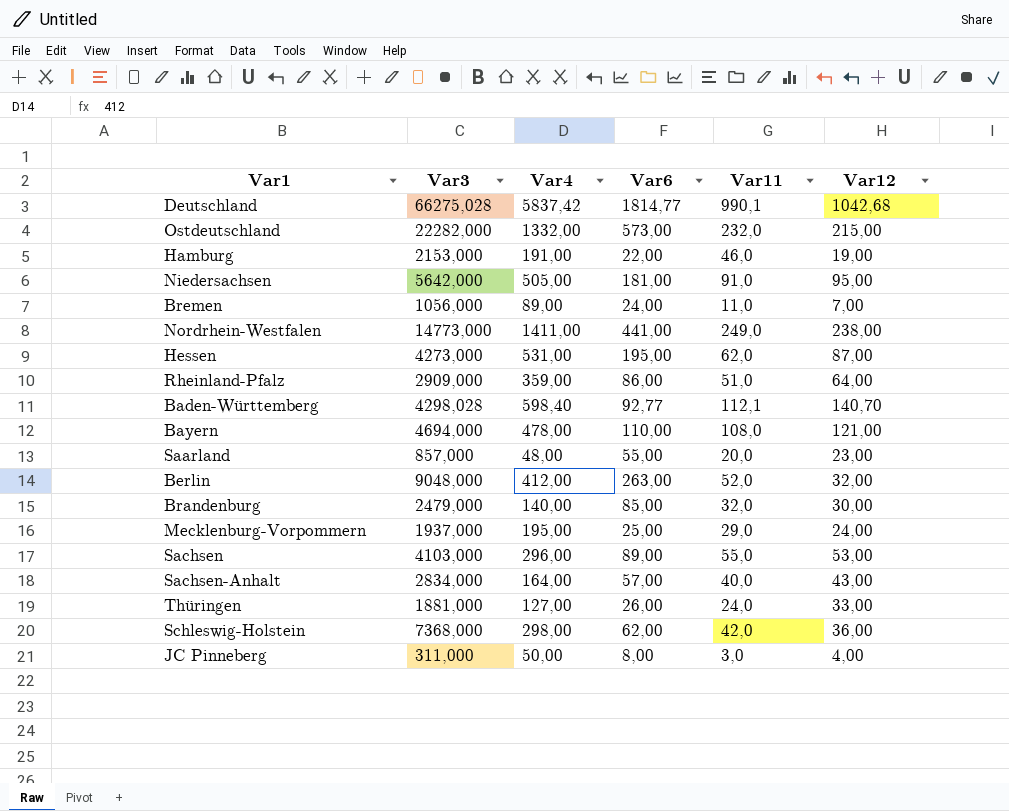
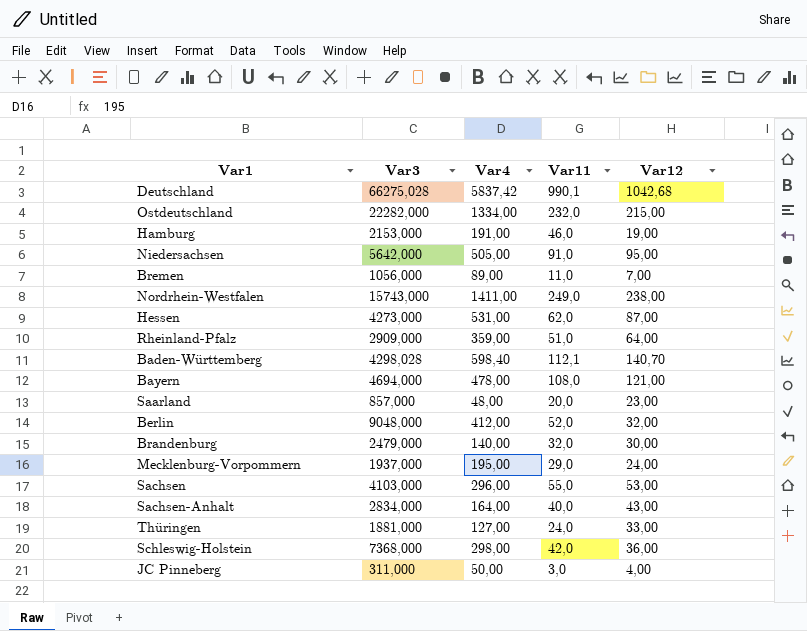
column Var6 | position: 4 -> none
Ostdeutschland | Var4: 1332,00 -> 1334,00
Nordrhein-Westfalen | Var3: 14773,000 -> 15743,000

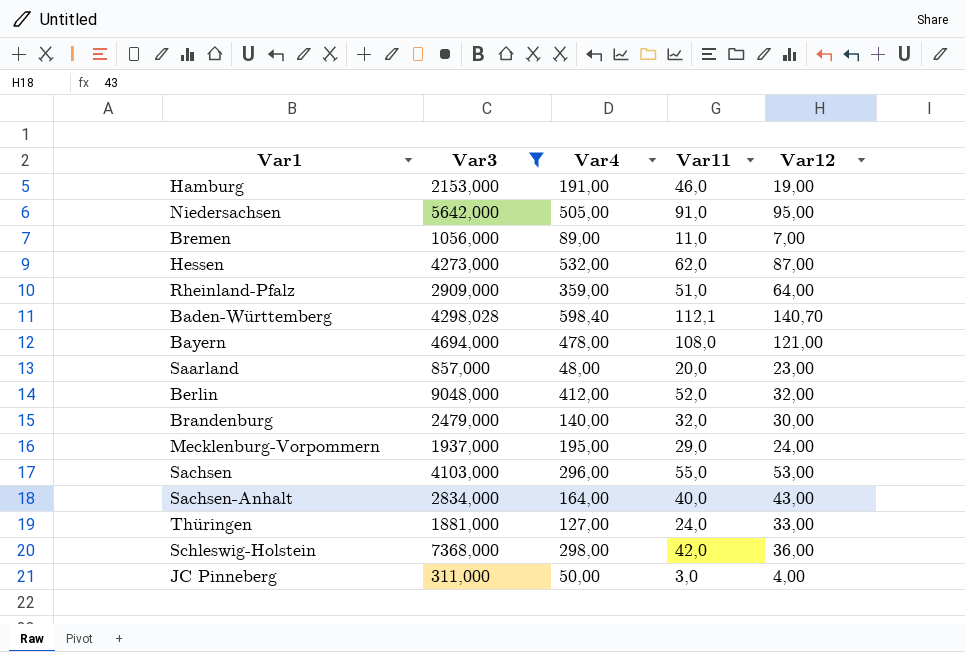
filter: none -> Var3 <= 9048,000
Hessen | Var4: 531,00 -> 532,00

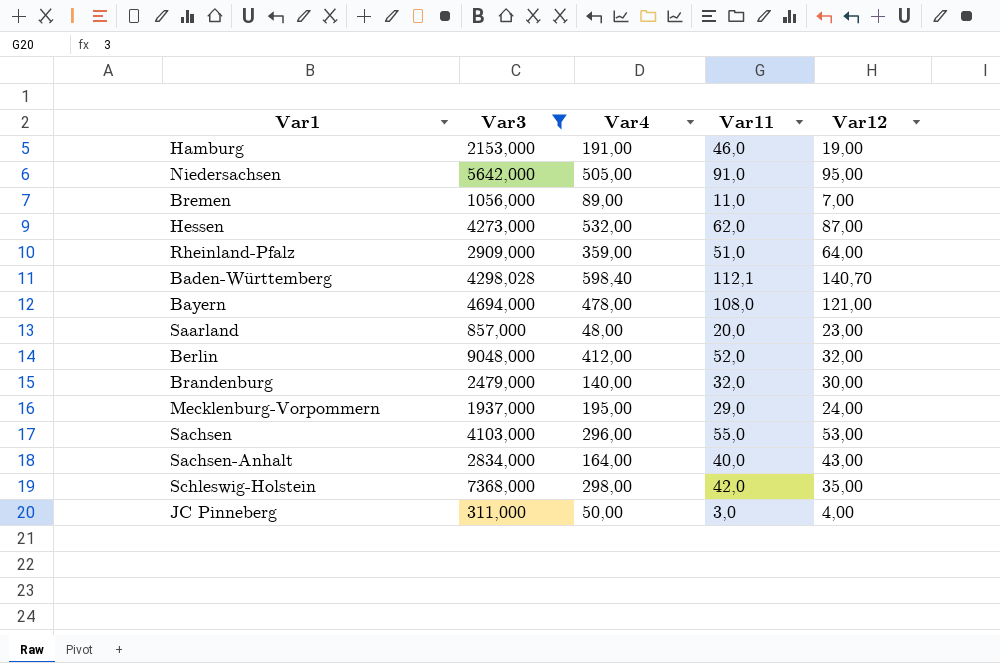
row Thüringen: 1881,000 | 127,00 | 24,0 | 33,00 -> none
Schleswig-Holstein | Var12: 36,00 -> 35,00

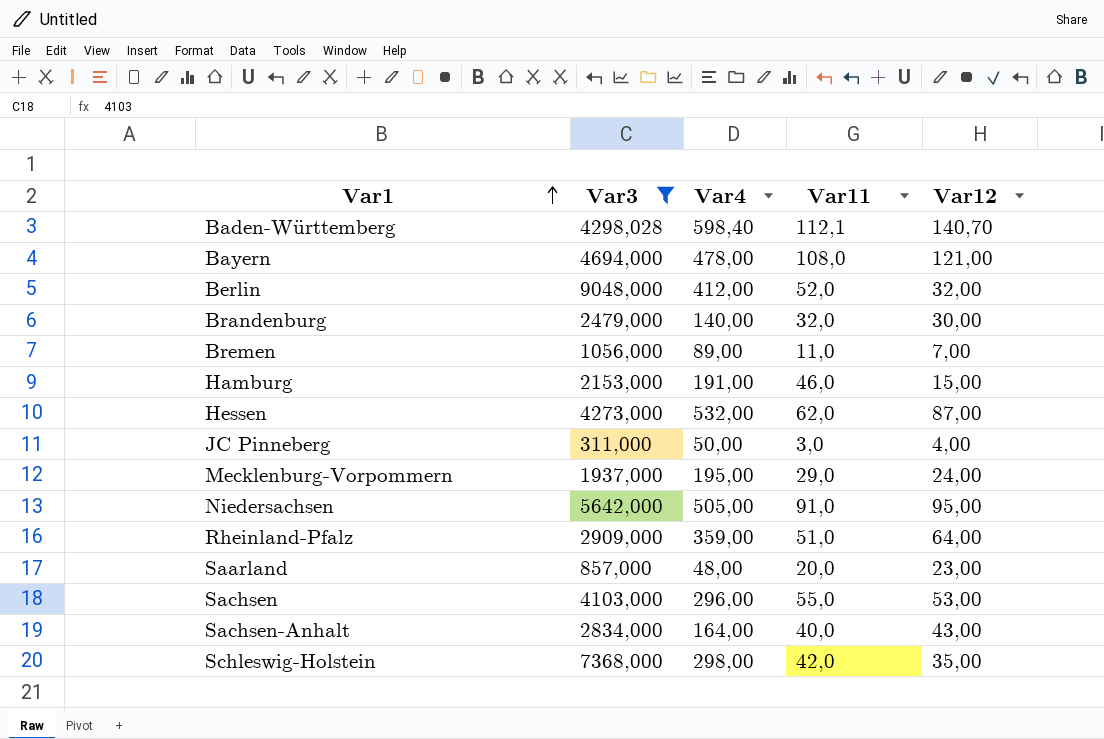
row order: none -> Var1 ascending
Hamburg | Var12: 19,00 -> 15,00

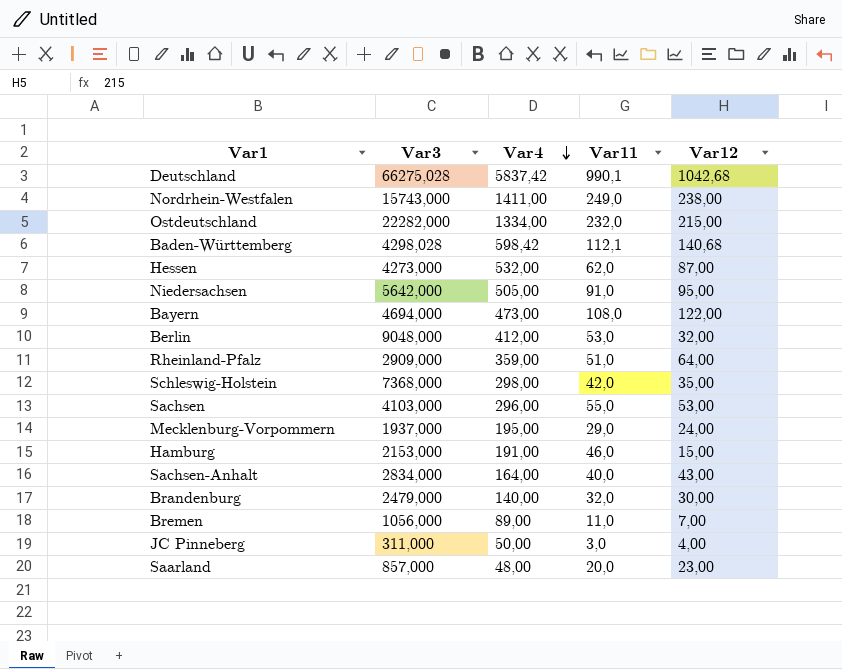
filter: Var3 <= 9048,000 -> none
row order: Var1 ascending -> Var4 descending
Baden-Württemberg | Var4: 598,40 -> 598,42
Baden-Württemberg | Var12: 140,70 -> 140,68
Bayern | Var4: 478,00 -> 473,00
Bayern | Var12: 121,00 -> 122,00
Berlin | Var11: 52,0 -> 53,0

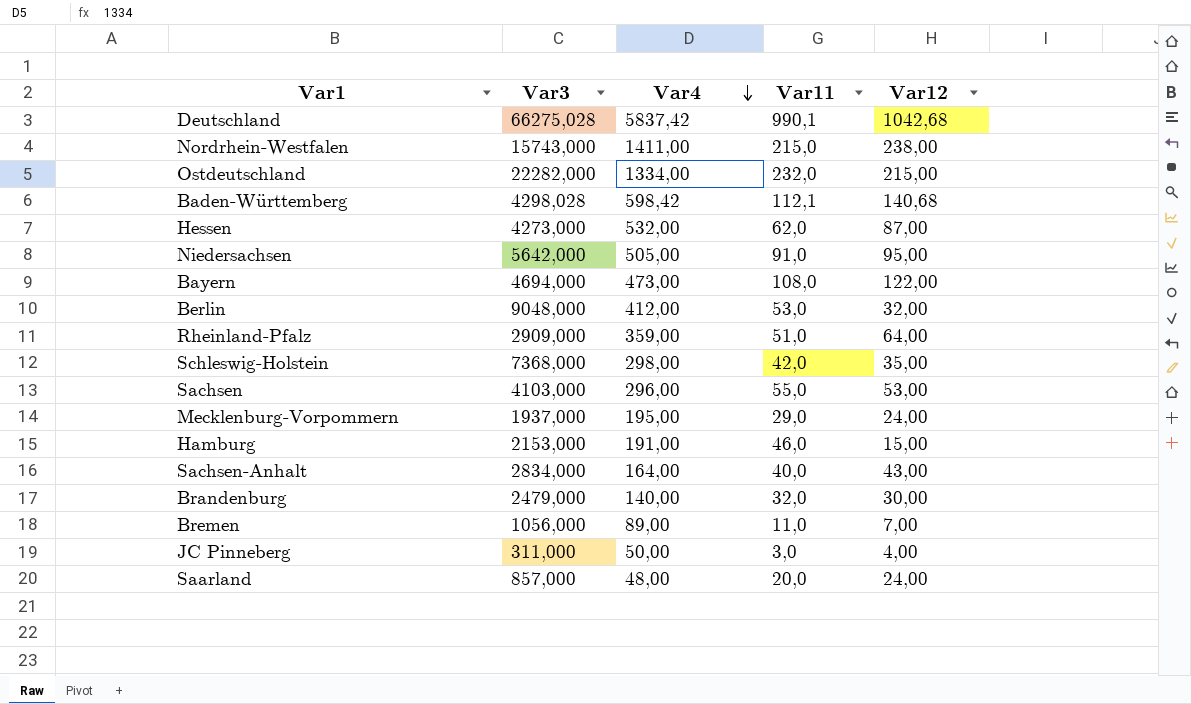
Nordrhein-Westfalen | Var11: 249,0 -> 215,0
Saarland | Var12: 23,00 -> 24,00

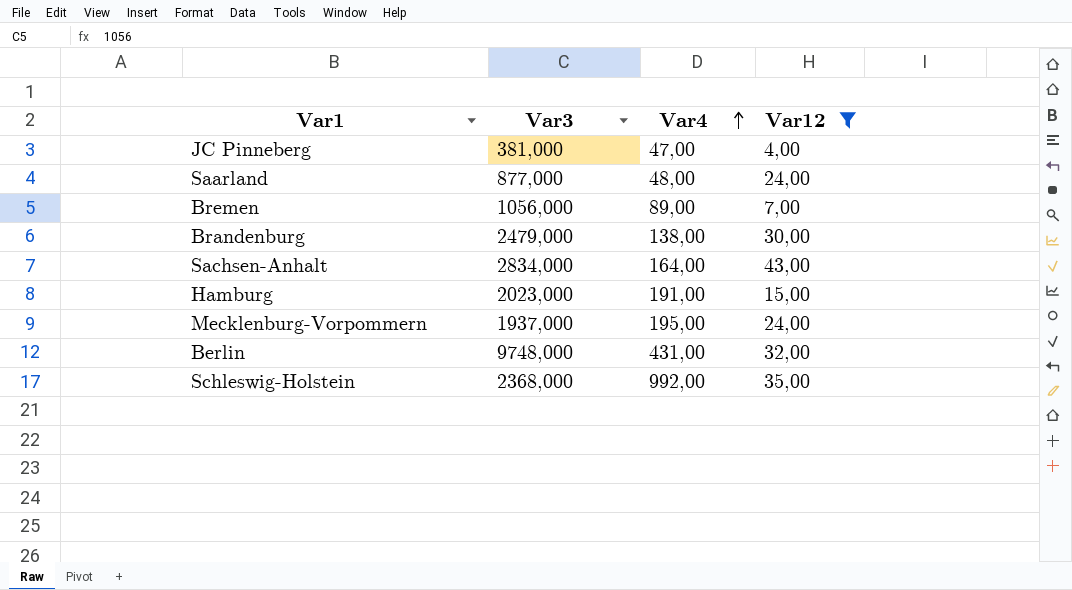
filter: none -> Var12 <= 43,00
row order: Var4 descending -> Var4 ascending
column Var11 | position: 4 -> none
JC Pinneberg | Var3: 311,000 -> 381,000
JC Pinneberg | Var4: 50,00 -> 47,00
Saarland | Var3: 857,000 -> 877,000
Brandenburg | Var4: 140,00 -> 138,00
Hamburg | Var3: 2153,000 -> 2023,000
Berlin | Var3: 9048,000 -> 9748,000
Berlin | Var4: 412,00 -> 431,00
Schleswig-Holstein | Var3: 7368,000 -> 2368,000
Schleswig-Holstein | Var4: 298,00 -> 992,00

